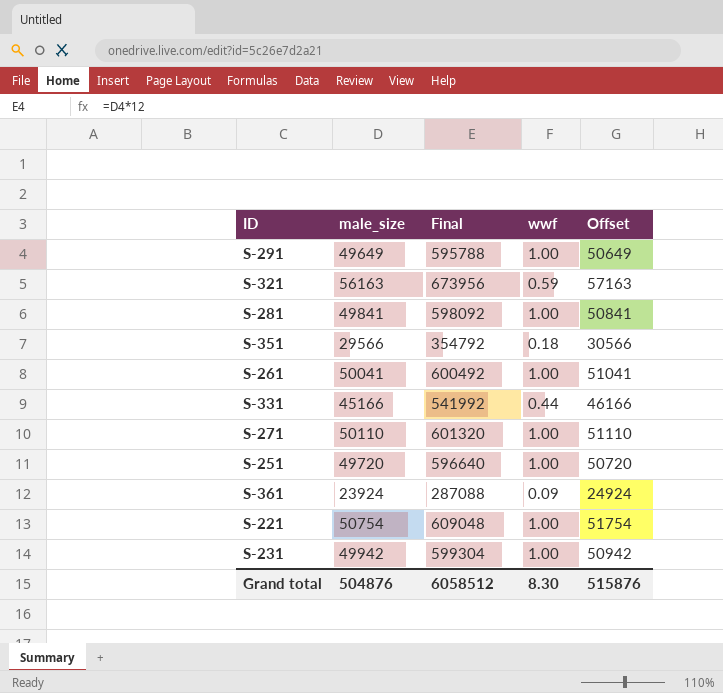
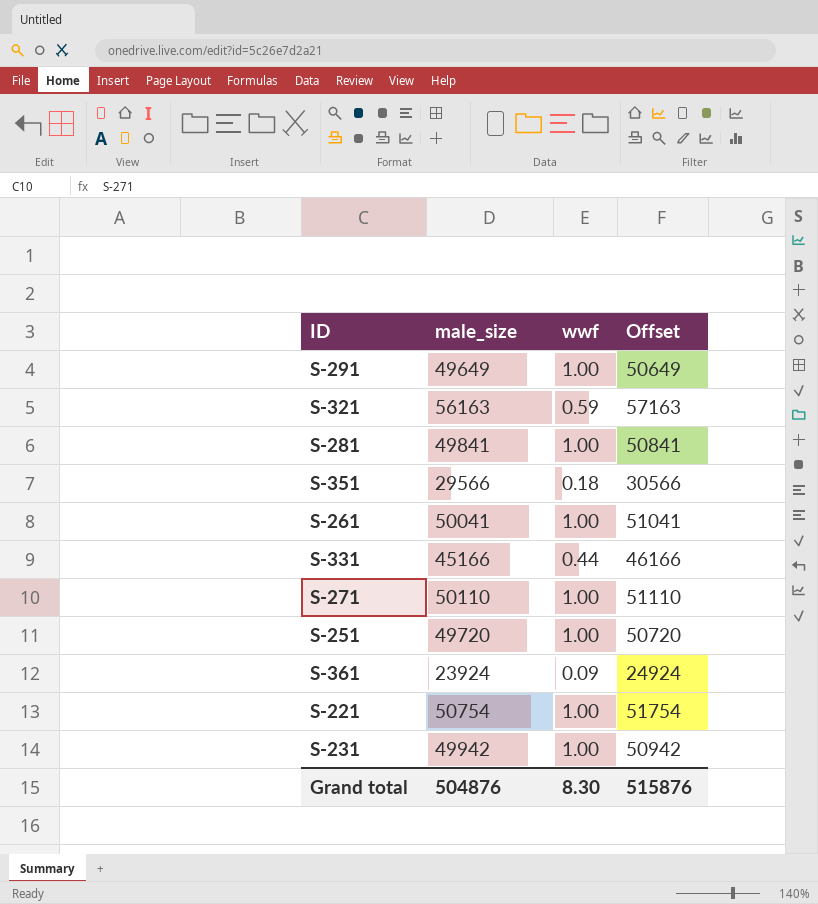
column Final | formula: [male_size] * 12 -> none

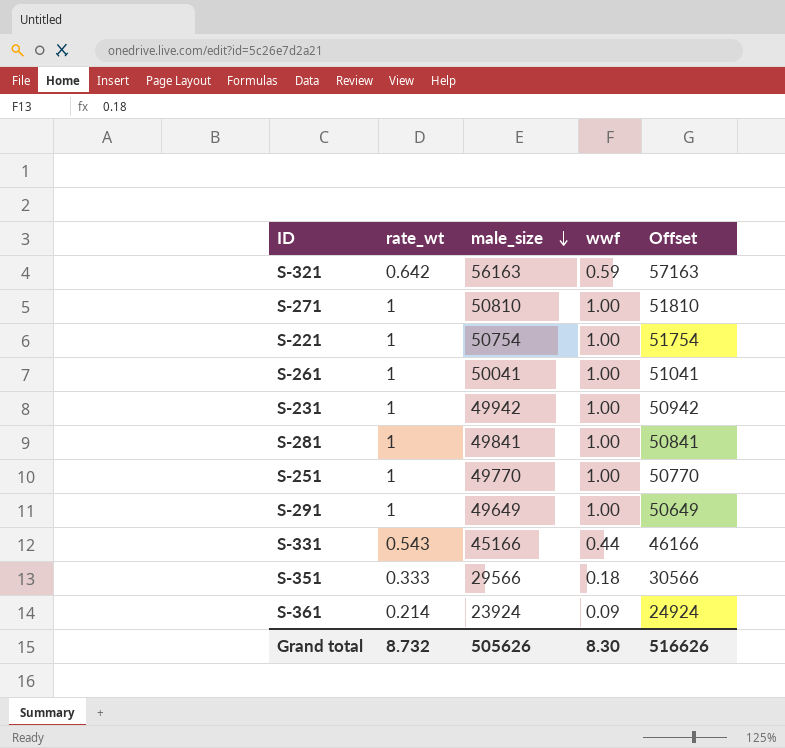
row order: none -> male_size descending
column rate_wt | position: none -> 2
S-271 | male_size: 50110 -> 50810
S-271 | Offset: 51110 -> 51810
S-251 | male_size: 49720 -> 49770
S-251 | Offset: 50720 -> 50770
Grand total | male_size: 504876 -> 505626
Grand total | Offset: 515876 -> 516626

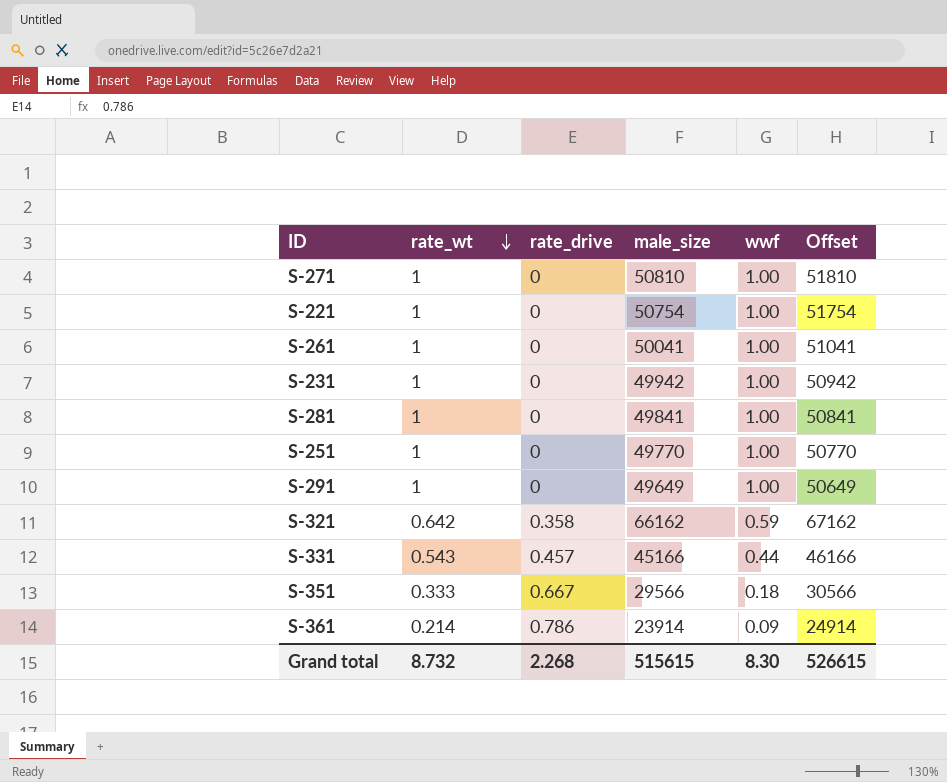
row order: male_size descending -> rate_wt descending
column rate_drive | position: none -> 3
S-321 | male_size: 56163 -> 66162
S-321 | Offset: 57163 -> 67162
S-361 | male_size: 23924 -> 23914
S-361 | Offset: 24924 -> 24914
Grand total | male_size: 505626 -> 515615
Grand total | Offset: 516626 -> 526615

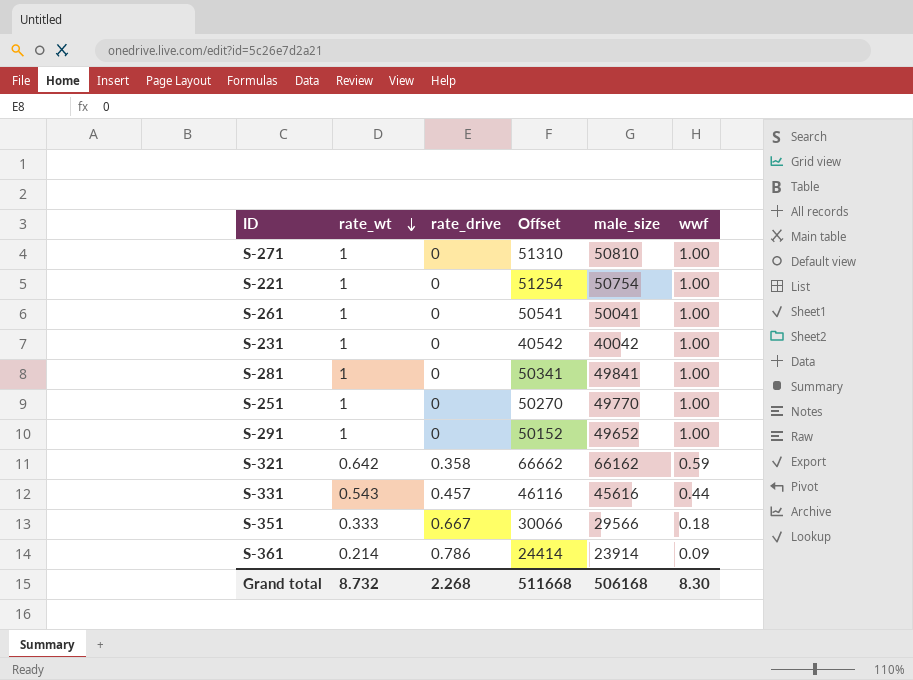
column Offset | formula: [male_size] + 1000 -> [male_size] + 500
column Offset | position: 6 -> 4
S-231 | male_size: 49942 -> 40042
S-291 | male_size: 49649 -> 49652
S-331 | male_size: 45166 -> 45616
Grand total | Offset: 526615 -> 511668
Grand total | male_size: 515615 -> 506168

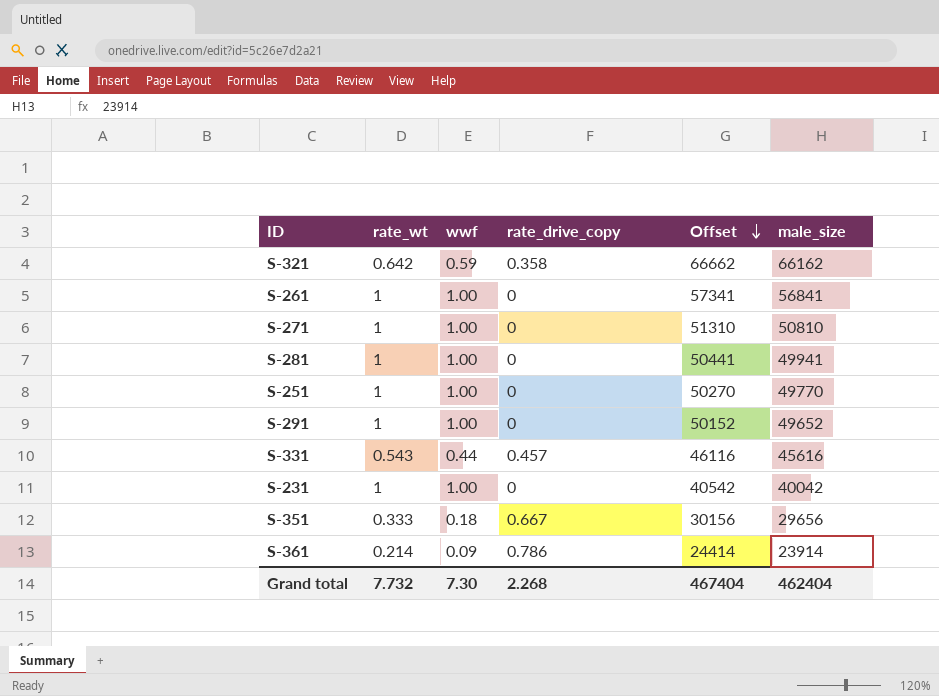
row order: rate_wt descending -> Offset descending
column wwf | position: 6 -> 3
column name: rate_drive -> rate_drive_copy
row S-221: 1 | 0 | 51254 | 50754 | 1.00 -> none
S-261 | Offset: 50541 -> 57341
S-261 | male_size: 50041 -> 56841
S-281 | Offset: 50341 -> 50441
S-281 | male_size: 49841 -> 49941
S-351 | Offset: 30066 -> 30156
S-351 | male_size: 29566 -> 29656
Grand total | rate_wt: 8.732 -> 7.732
Grand total | wwf: 8.30 -> 7.30
Grand total | Offset: 511668 -> 467404
Grand total | male_size: 506168 -> 462404

